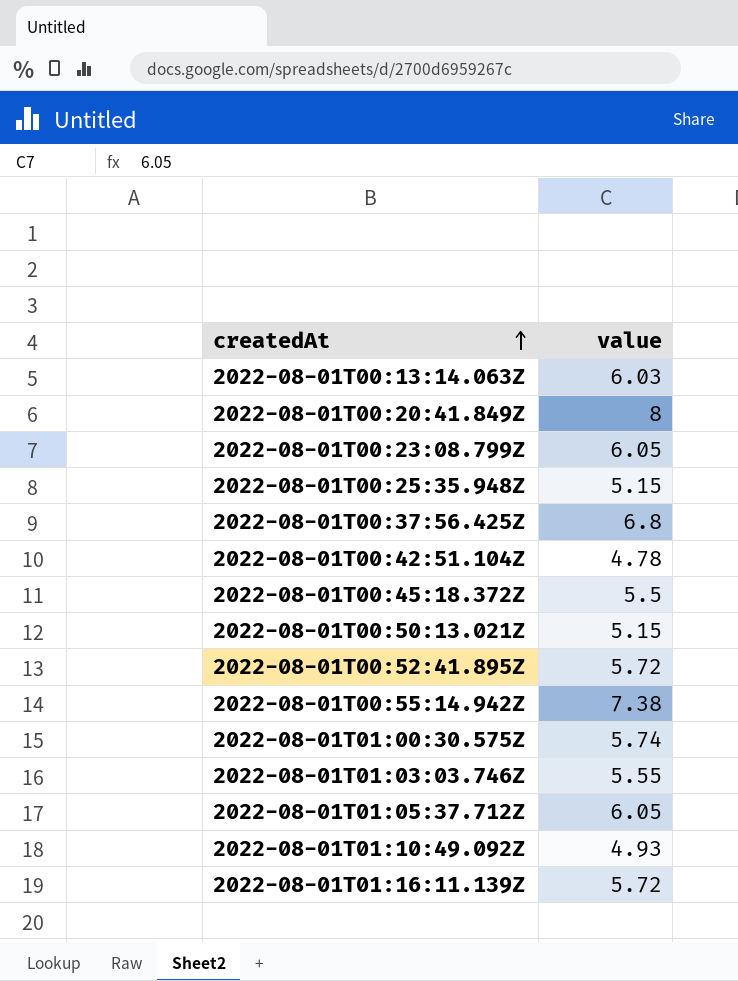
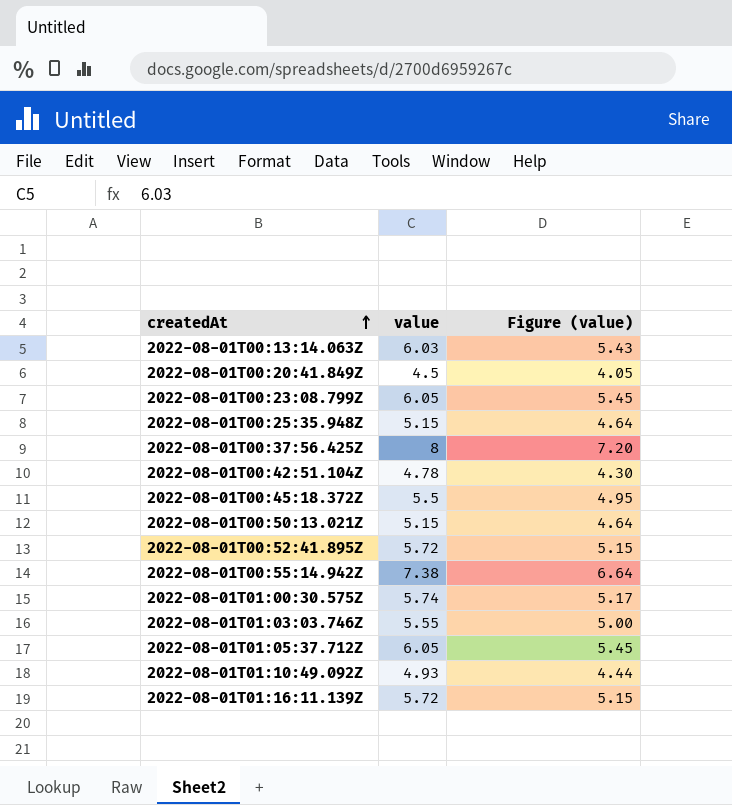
column Figure (value) | formula: none -> [value] * 0.9
2022-08-01T00:20:41.849Z | value: 8 -> 4.5
2022-08-01T00:37:56.425Z | value: 6.8 -> 8

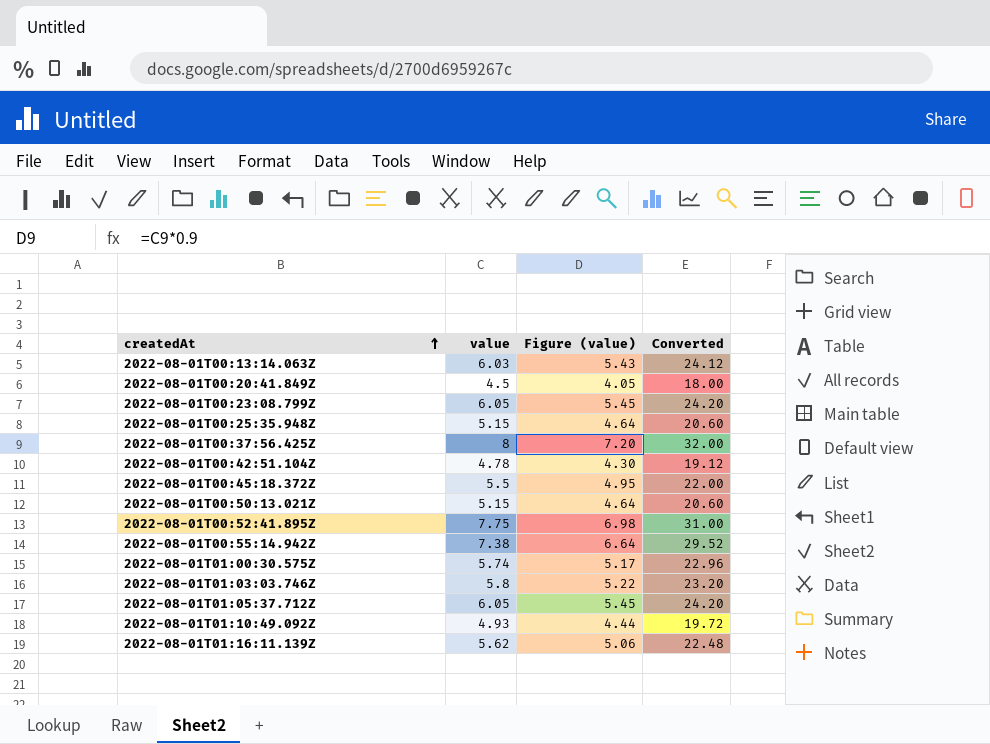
column Converted | formula: none -> [value] * 4
2022-08-01T00:52:41.895Z | value: 5.72 -> 7.75
2022-08-01T00:52:41.895Z | Figure (value): 5.15 -> 6.98
2022-08-01T01:03:03.746Z | value: 5.55 -> 5.8
2022-08-01T01:03:03.746Z | Figure (value): 5.00 -> 5.22
2022-08-01T01:16:11.139Z | value: 5.72 -> 5.62
2022-08-01T01:16:11.139Z | Figure (value): 5.15 -> 5.06

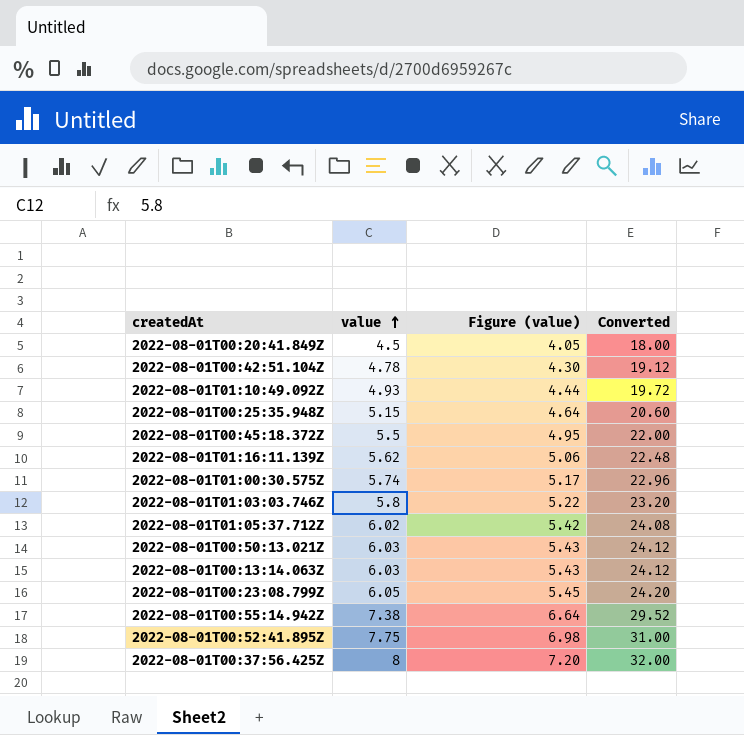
row order: createdAt ascending -> value ascending
2022-08-01T01:05:37.712Z | value: 6.05 -> 6.02
2022-08-01T01:05:37.712Z | Figure (value): 5.45 -> 5.42
2022-08-01T01:05:37.712Z | Converted: 24.20 -> 24.08
2022-08-01T00:50:13.021Z | value: 5.15 -> 6.03
2022-08-01T00:50:13.021Z | Figure (value): 4.64 -> 5.43
2022-08-01T00:50:13.021Z | Converted: 20.60 -> 24.12

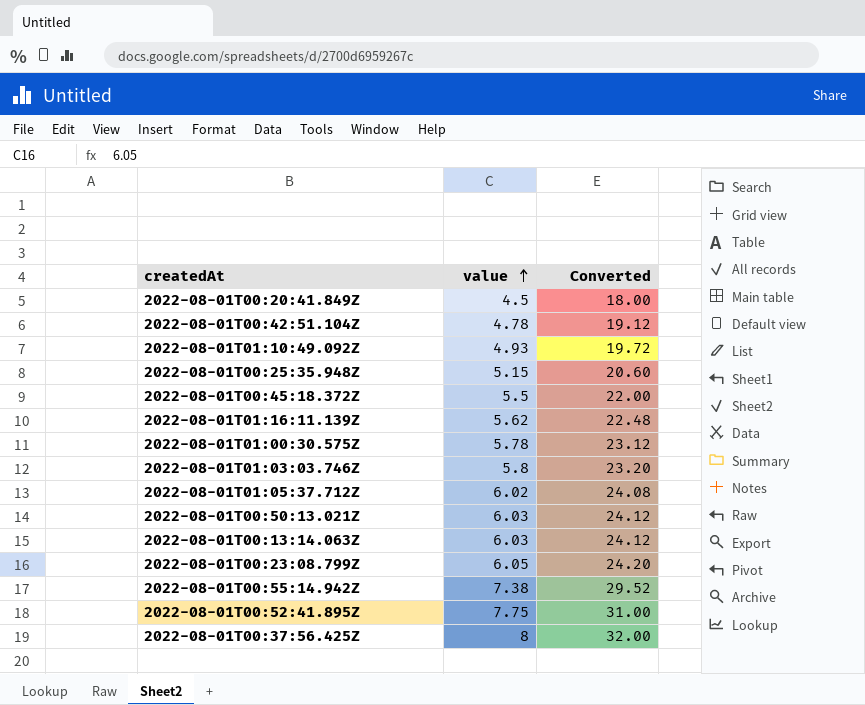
column Figure (value) | formula: [value] * 0.9 -> none
2022-08-01T01:00:30.575Z | value: 5.74 -> 5.78
2022-08-01T01:00:30.575Z | Converted: 22.96 -> 23.12

